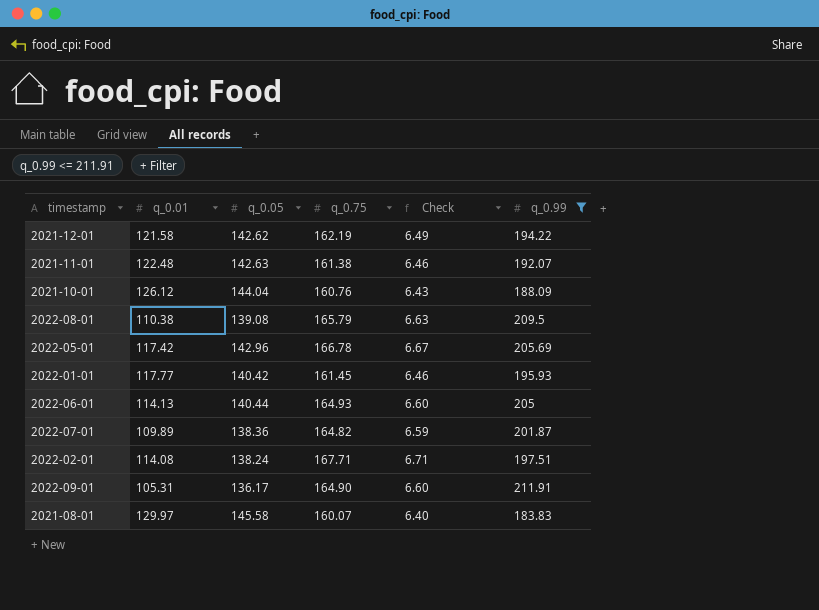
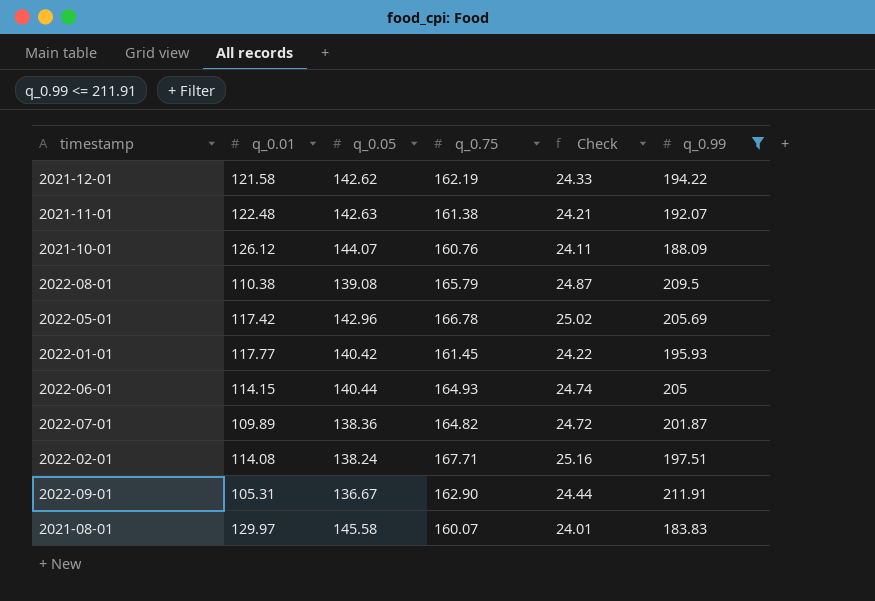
column Check | formula: [q_0.75] * 0.04 -> [q_0.75] * 0.15
2021-10-01 | q_0.05: 144.04 -> 144.07
2022-06-01 | q_0.01: 114.13 -> 114.15
2022-09-01 | q_0.05: 136.17 -> 136.67
2022-09-01 | q_0.75: 164.90 -> 162.90

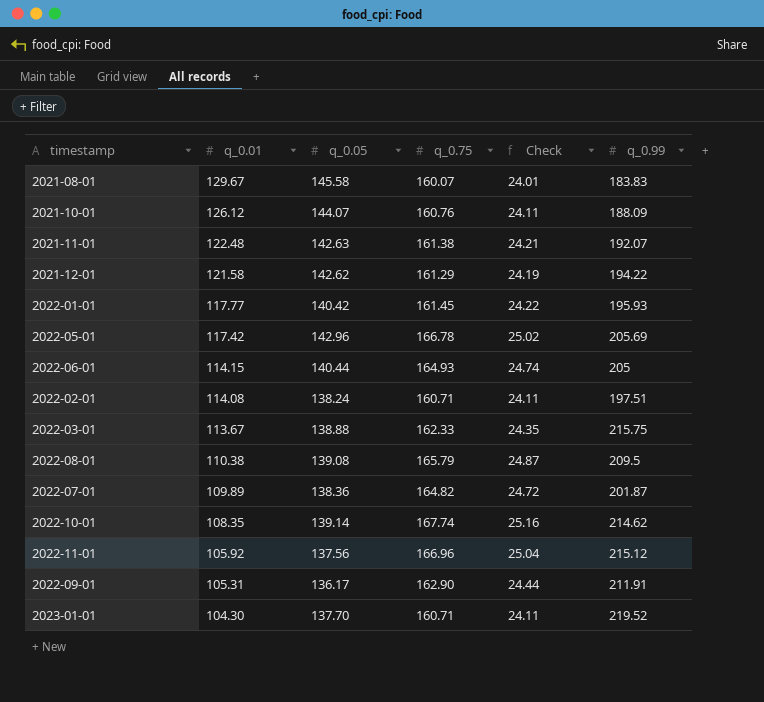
filter: q_0.99 <= 211.91 -> none
row order: none -> q_0.01 descending
2021-08-01 | q_0.01: 129.97 -> 129.67
2021-12-01 | q_0.75: 162.19 -> 161.29
2021-12-01 | Check: 24.33 -> 24.19
2022-02-01 | q_0.75: 167.71 -> 160.71
2022-02-01 | Check: 25.16 -> 24.11
2022-09-01 | q_0.05: 136.67 -> 136.17

